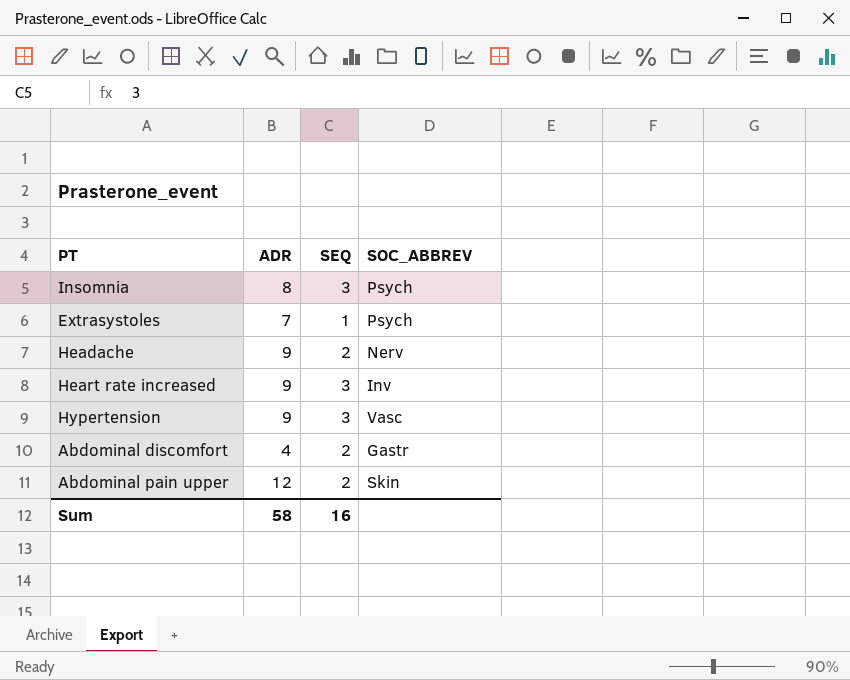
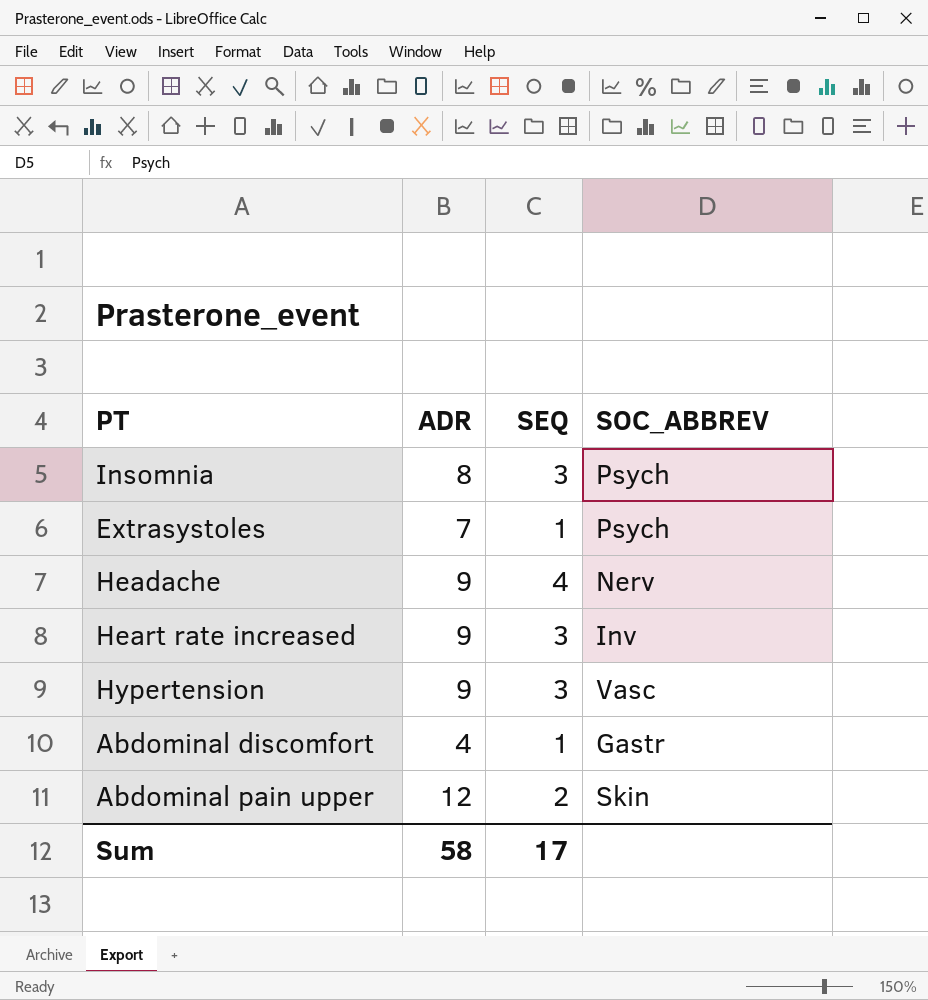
Headache | SEQ: 2 -> 4
Abdominal discomfort | SEQ: 2 -> 1
Sum | SEQ: 16 -> 17

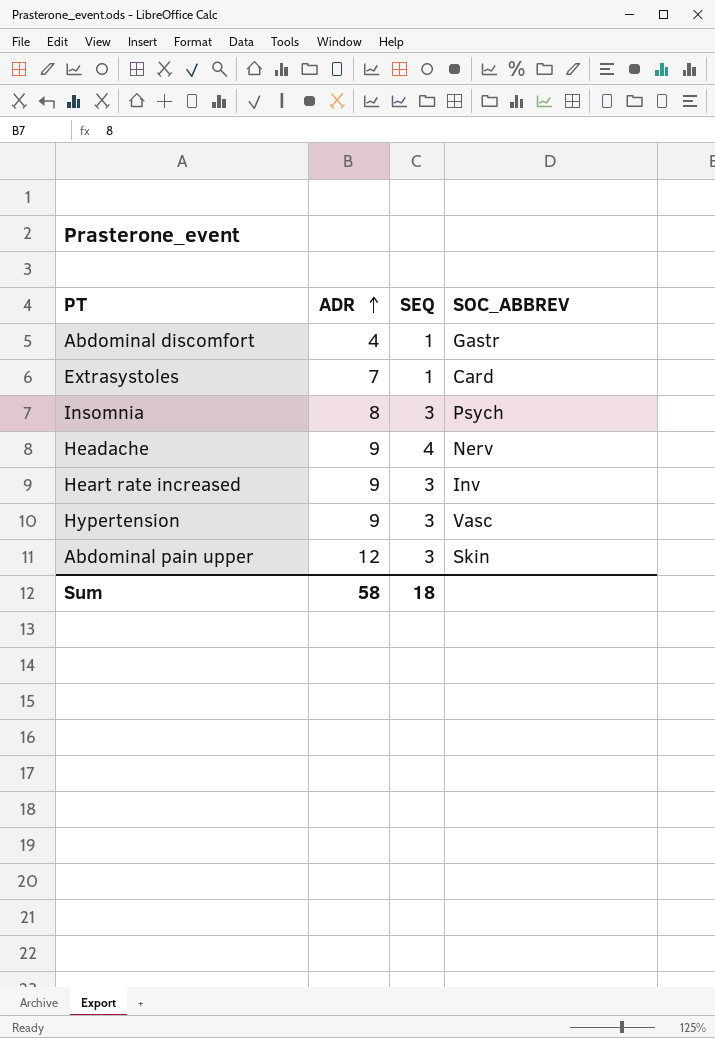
row order: none -> ADR ascending
Extrasystoles | SOC_ABBREV: Psych -> Card
Abdominal pain upper | SEQ: 2 -> 3
Sum | SEQ: 17 -> 18

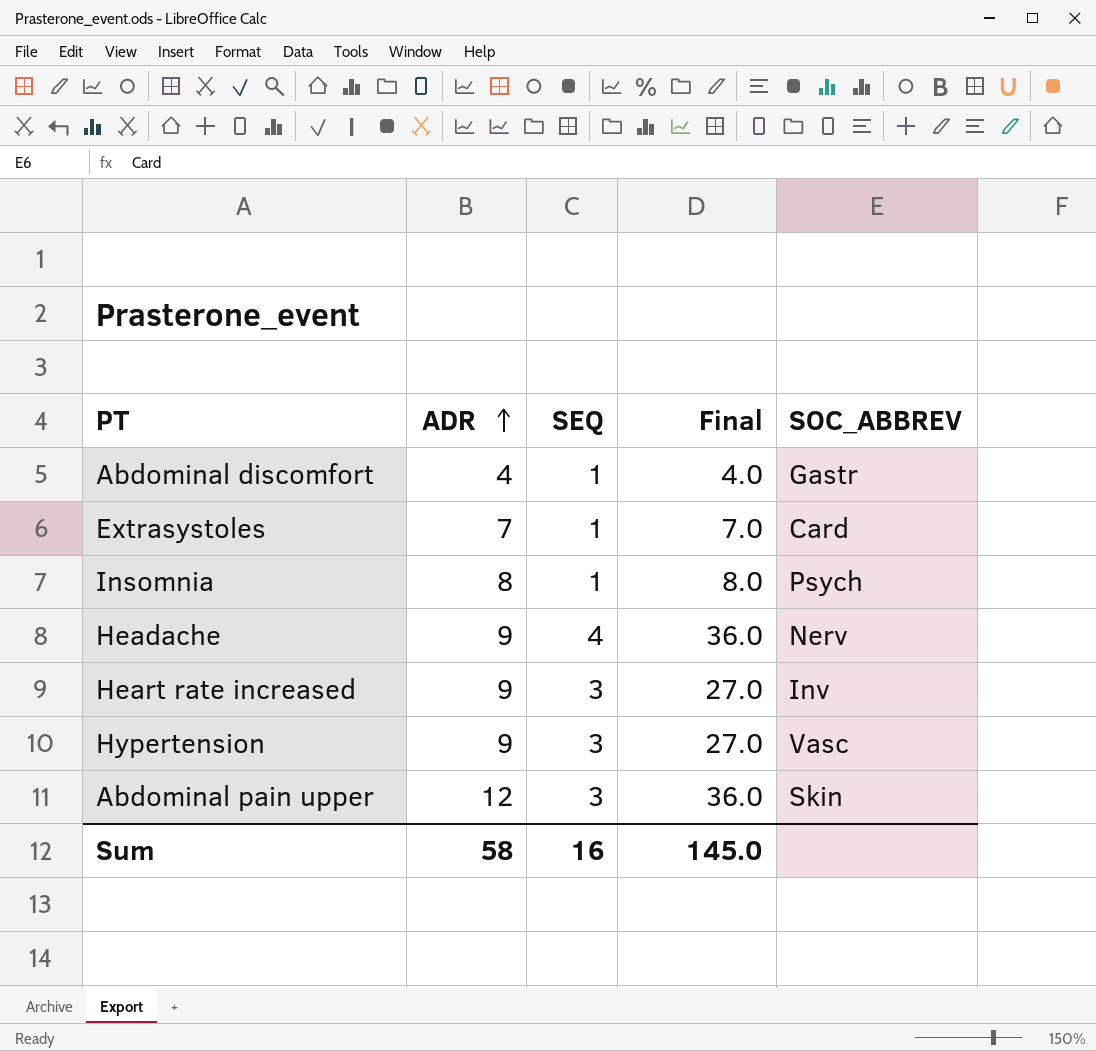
column Final | formula: none -> [ADR] * [SEQ]
Insomnia | SEQ: 3 -> 1
Sum | SEQ: 18 -> 16

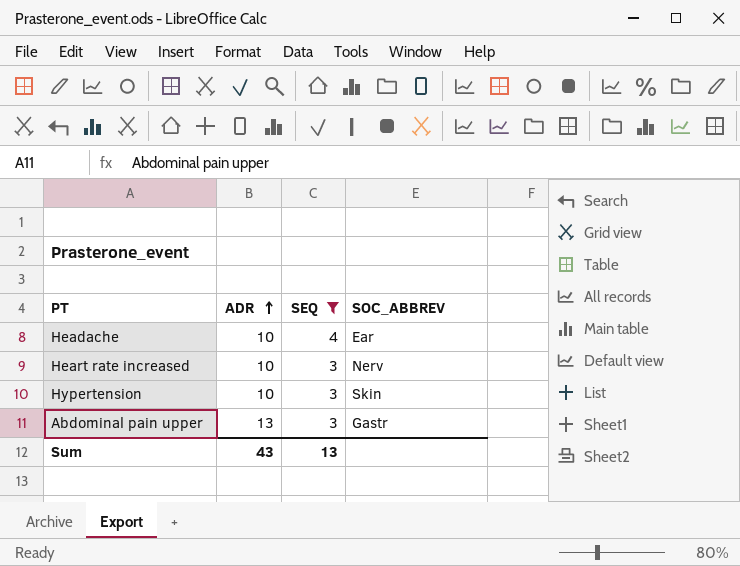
filter: none -> SEQ != 1
column Final | formula: [ADR] * [SEQ] -> none
Headache | ADR: 9 -> 10
Headache | SOC_ABBREV: Nerv -> Ear
Heart rate increased | ADR: 9 -> 10
Heart rate increased | SOC_ABBREV: Inv -> Nerv
Hypertension | ADR: 9 -> 10
Hypertension | SOC_ABBREV: Vasc -> Skin
Abdominal pain upper | ADR: 12 -> 13
Abdominal pain upper | SOC_ABBREV: Skin -> Gastr
Sum | ADR: 58 -> 43
Sum | SEQ: 16 -> 13

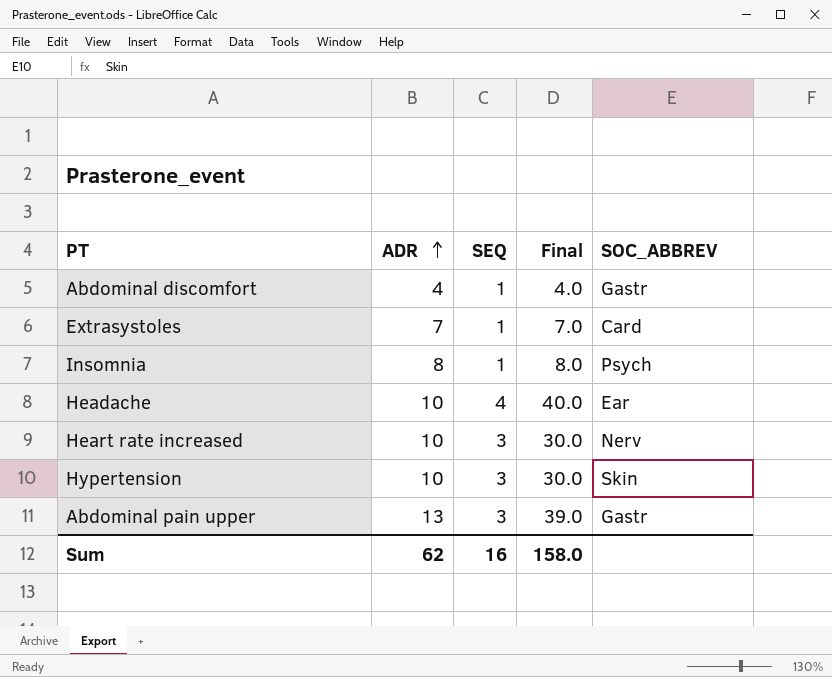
filter: SEQ != 1 -> none
column Final | formula: none -> [ADR] * [SEQ]
Sum | ADR: 43 -> 62
Sum | SEQ: 13 -> 16

